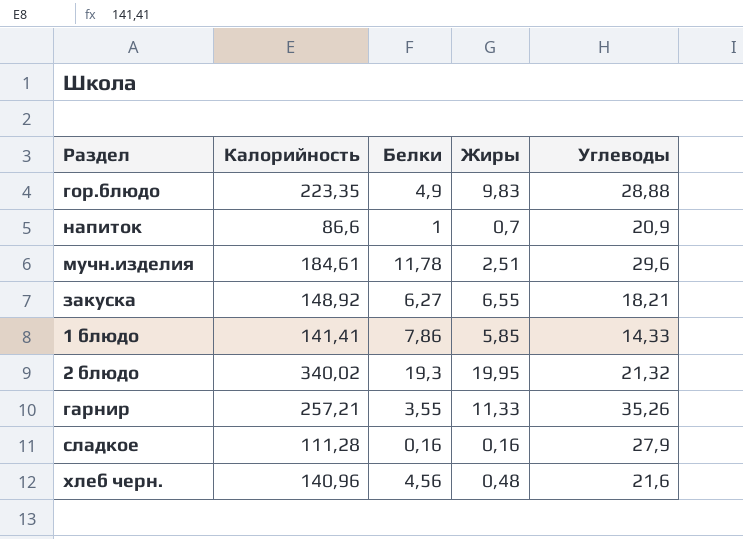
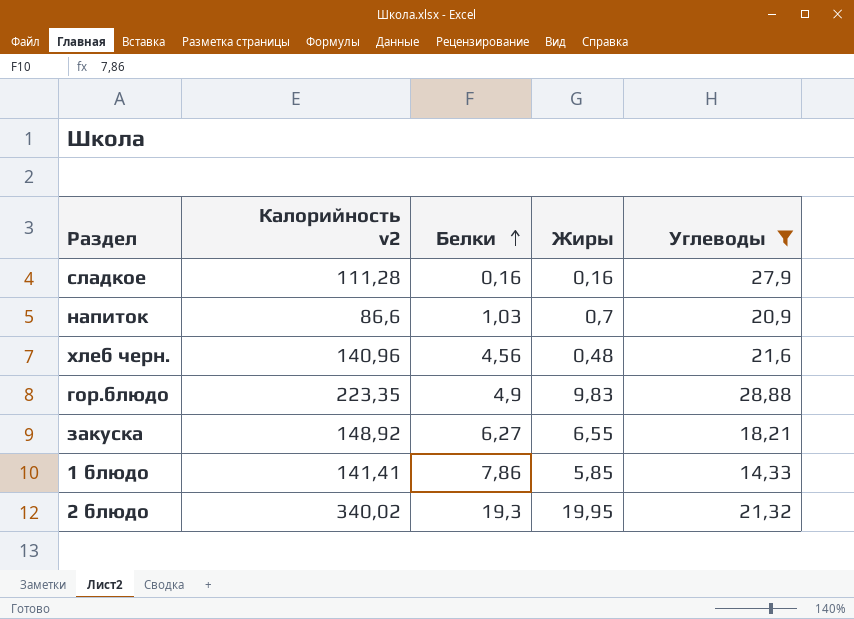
filter: none -> Углеводы <= 28,88
row order: none -> Белки ascending
column name: Калорийность -> Калорийность v2
напиток | Белки: 1 -> 1,03

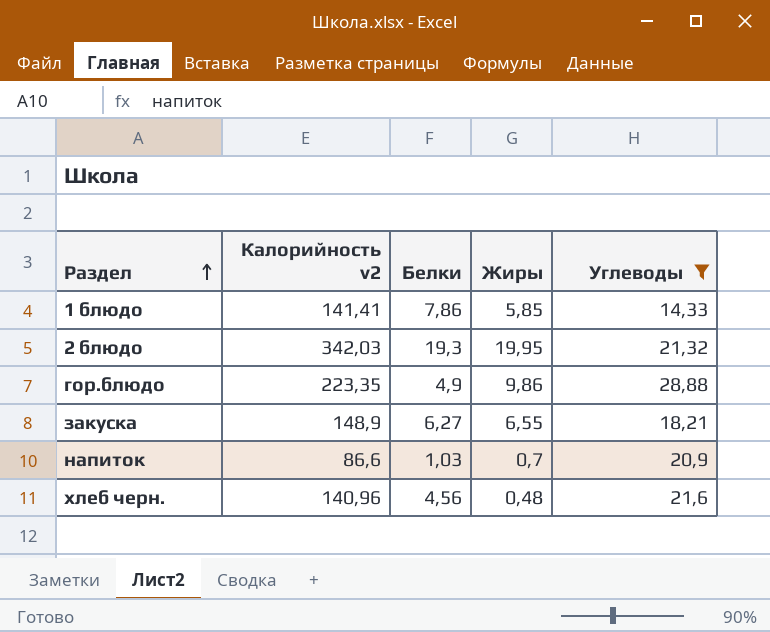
row order: Белки ascending -> Раздел ascending
row сладкое: 111,28 | 0,16 | 0,16 | 27,9 -> none
2 блюдо | Калорийность v2: 340,02 -> 342,03
гор.блюдо | Жиры: 9,83 -> 9,86
закуска | Калорийность v2: 148,92 -> 148,9

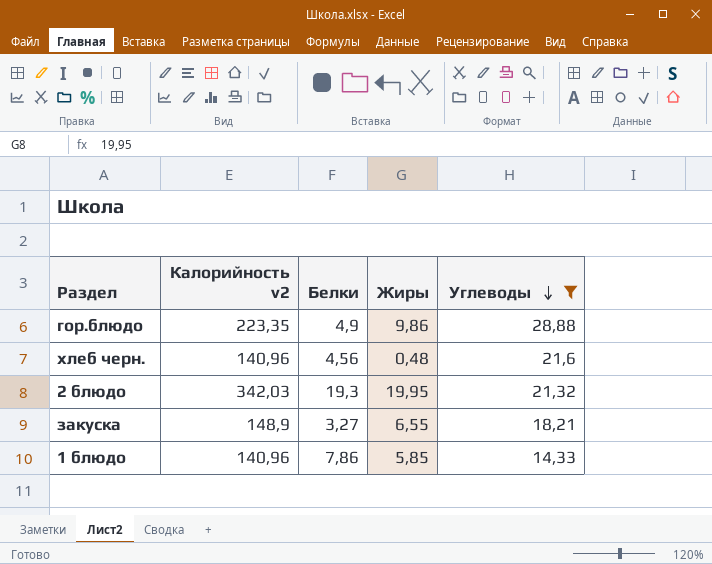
row order: Раздел ascending -> Углеводы descending
row напиток: 86,6 | 1,03 | 0,7 | 20,9 -> none
закуска | Белки: 6,27 -> 3,27
1 блюдо | Калорийность v2: 141,41 -> 140,96

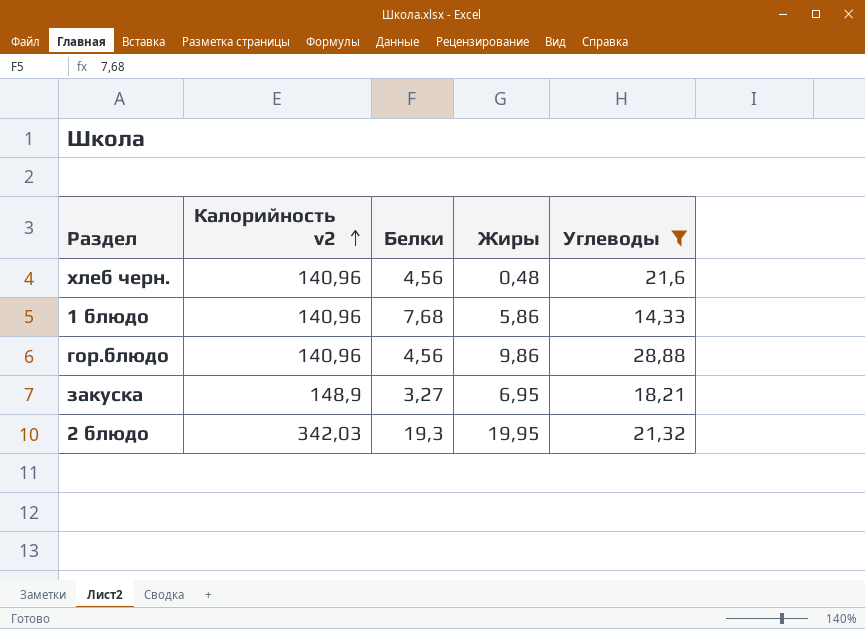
row order: Углеводы descending -> Калорийность v2 ascending
1 блюдо | Белки: 7,86 -> 7,68
1 блюдо | Жиры: 5,85 -> 5,86
гор.блюдо | Калорийность v2: 223,35 -> 140,96
гор.блюдо | Белки: 4,9 -> 4,56
закуска | Жиры: 6,55 -> 6,95

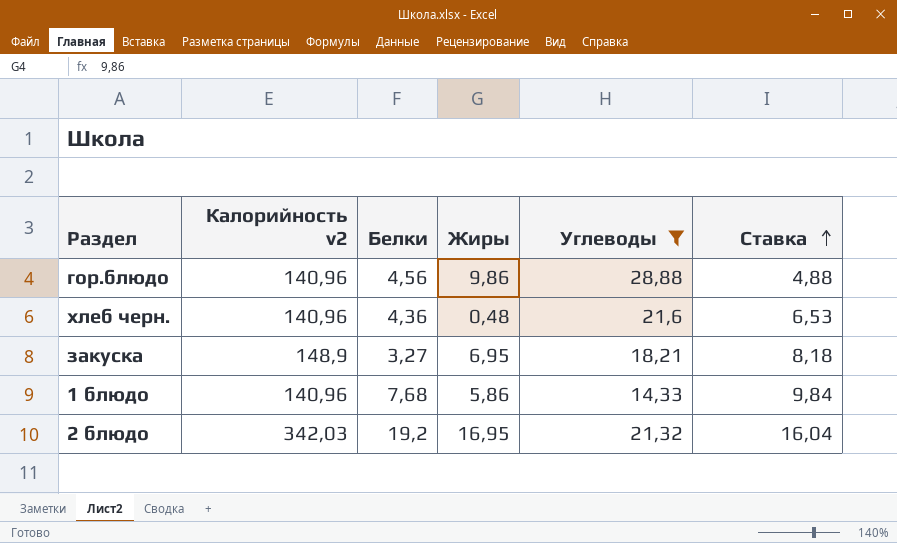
row order: Калорийность v2 ascending -> Ставка ascending
column Ставка | formula: none -> [Калорийность v2] / [Углеводы]
хлеб черн. | Белки: 4,56 -> 4,36
2 блюдо | Белки: 19,3 -> 19,2
2 блюдо | Жиры: 19,95 -> 16,95

